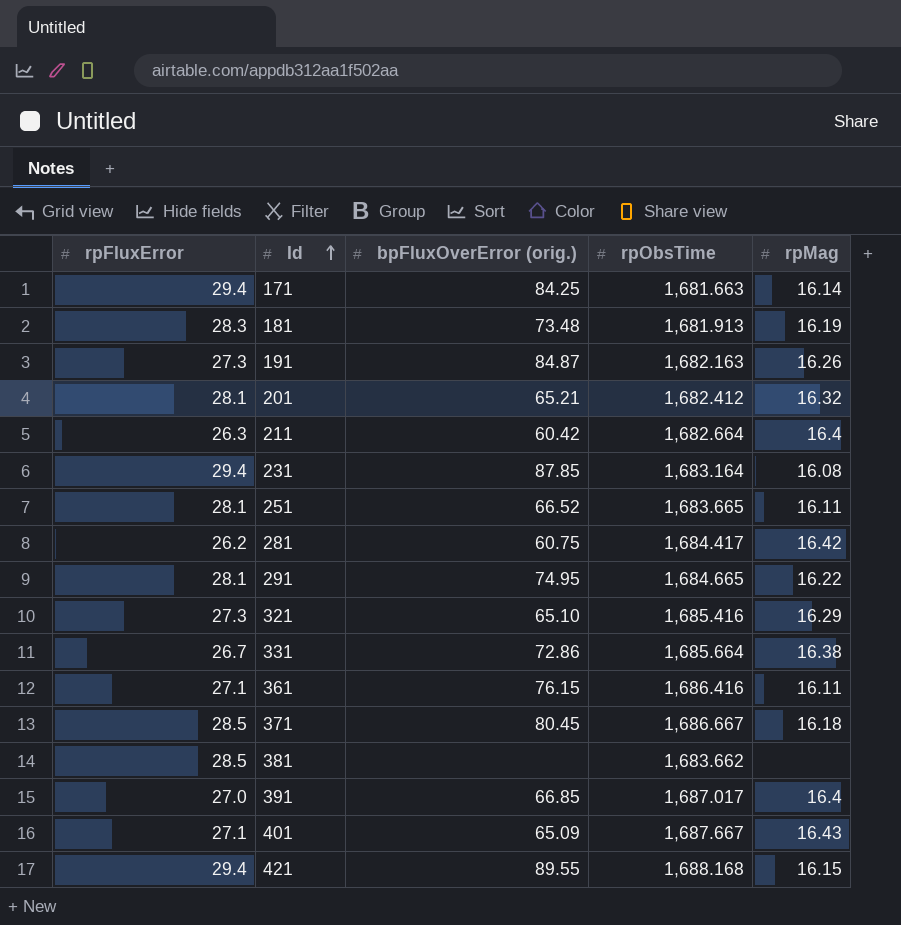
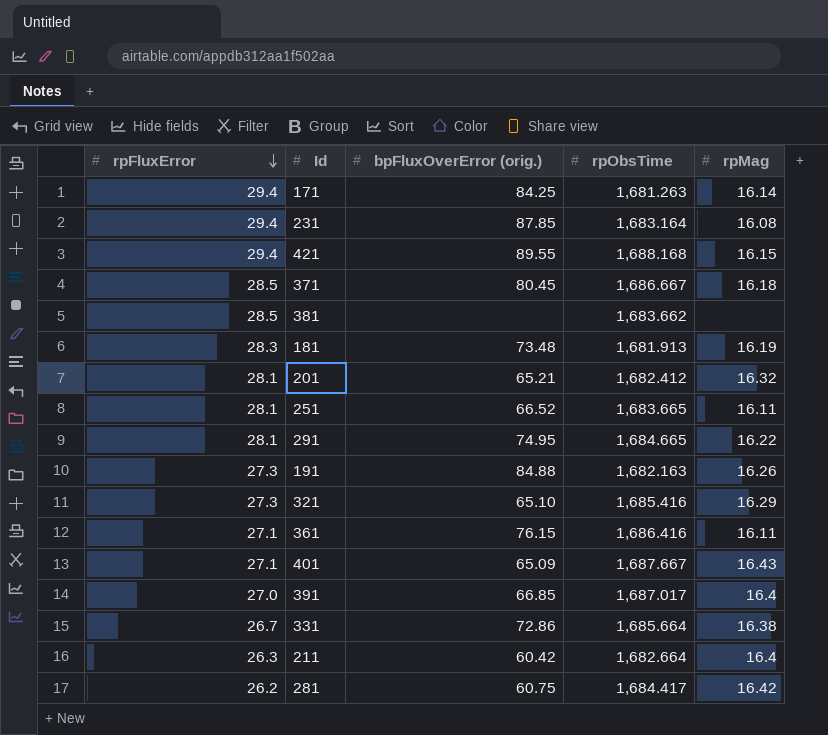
row order: Id ascending -> rpFluxError descending
171 | rpObsTime: 1,681.663 -> 1,681.263
191 | bpFluxOverError (orig.): 84.87 -> 84.88

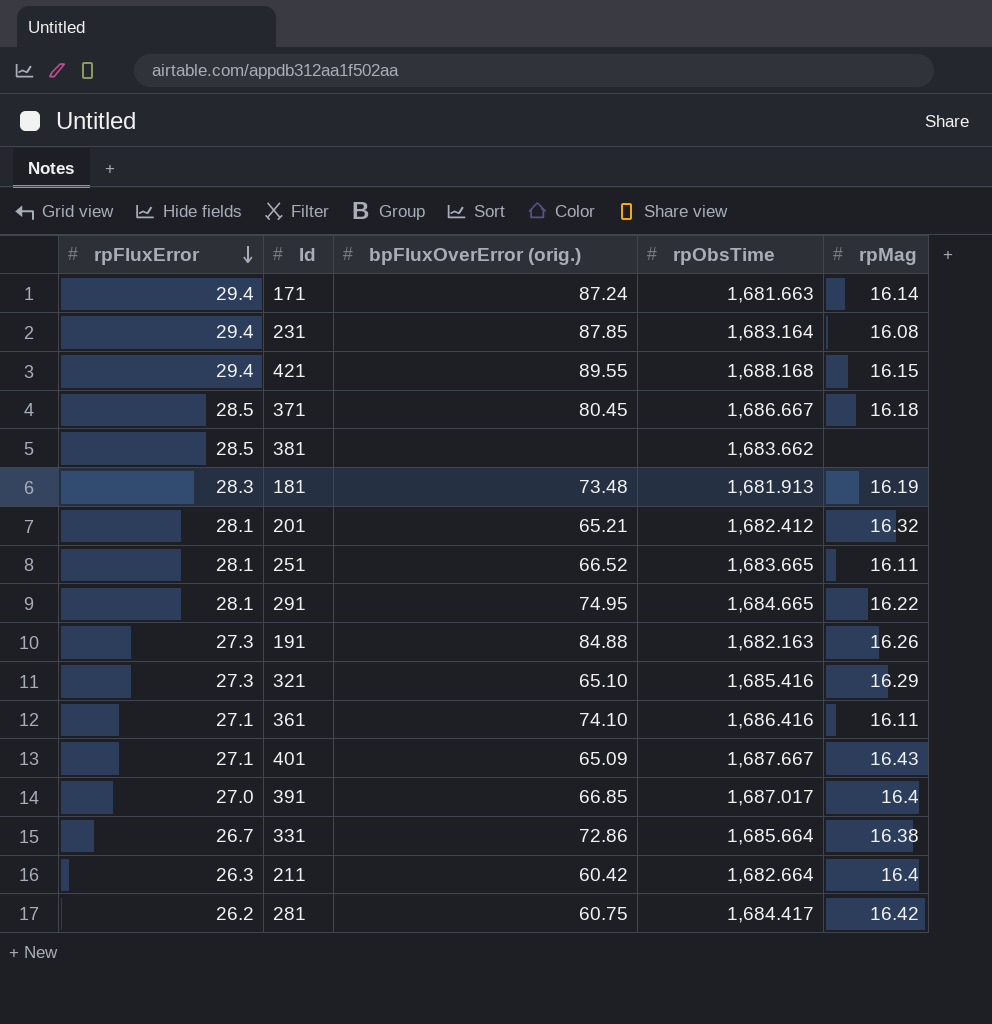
171 | bpFluxOverError (orig.): 84.25 -> 87.24
171 | rpObsTime: 1,681.263 -> 1,681.663
361 | bpFluxOverError (orig.): 76.15 -> 74.10

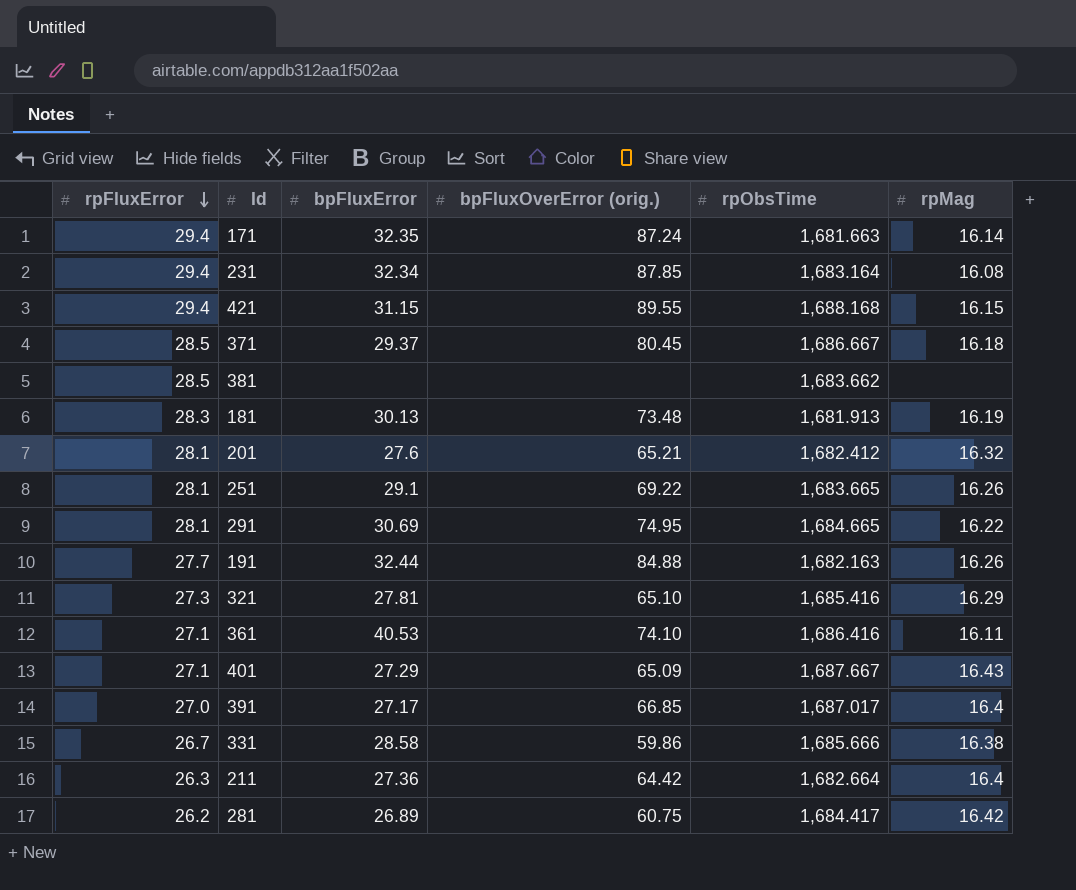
column bpFluxError | position: none -> 3
251 | bpFluxOverError (orig.): 66.52 -> 69.22
251 | rpMag: 16.11 -> 16.26
191 | rpFluxError: 27.3 -> 27.7
331 | bpFluxOverError (orig.): 72.86 -> 59.86
331 | rpObsTime: 1,685.664 -> 1,685.666
211 | bpFluxOverError (orig.): 60.42 -> 64.42

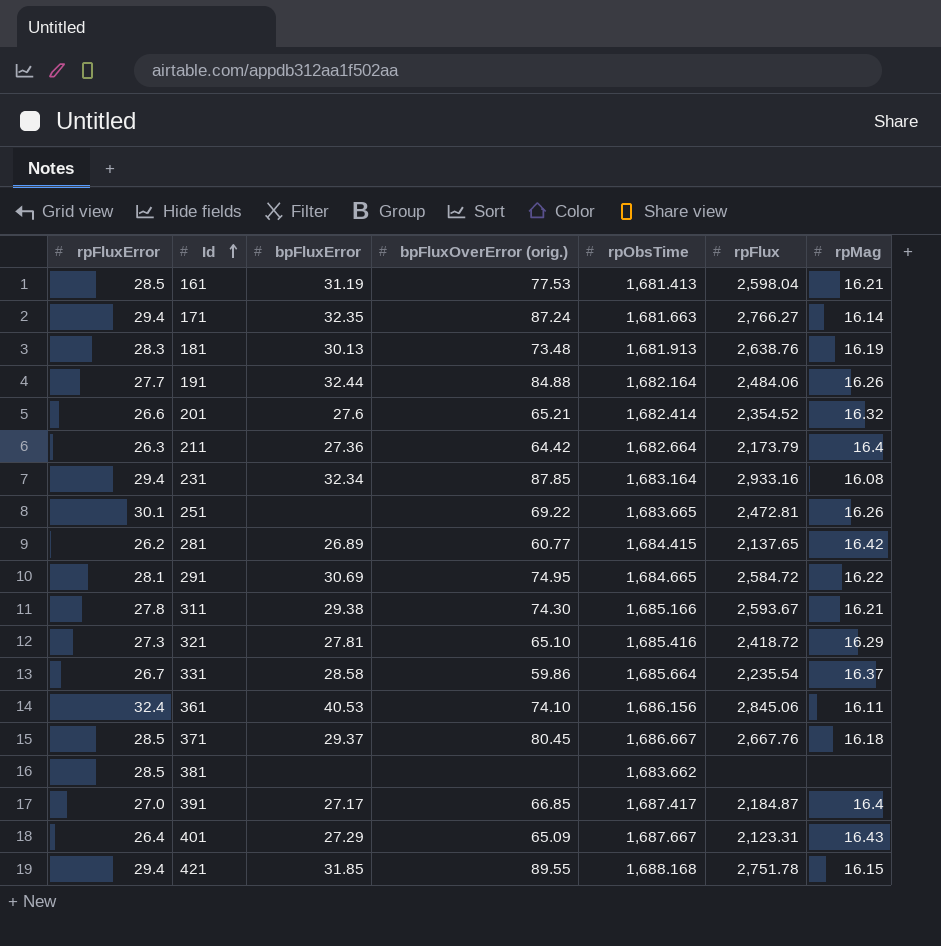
row order: rpFluxError descending -> Id ascending
column rpFlux | position: none -> 6
row 161: none -> 28.5 | 31.19 | 77.53 | 1,681.413 | 2,598.04 | 16.21
191 | rpObsTime: 1,682.163 -> 1,682.164
201 | rpFluxError: 28.1 -> 26.6
201 | rpObsTime: 1,682.412 -> 1,682.414
251 | rpFluxError: 28.1 -> 30.1
251 | bpFluxError: 29.1 -> none
281 | bpFluxOverError (orig.): 60.75 -> 60.77
281 | rpObsTime: 1,684.417 -> 1,684.415
row 311: none -> 27.8 | 29.38 | 74.30 | 1,685.166 | 2,593.67 | 16.21
331 | rpObsTime: 1,685.666 -> 1,685.664
331 | rpMag: 16.38 -> 16.37
361 | rpFluxError: 27.1 -> 32.4
361 | rpObsTime: 1,686.416 -> 1,686.156
391 | rpObsTime: 1,687.017 -> 1,687.417
401 | rpFluxError: 27.1 -> 26.4
421 | bpFluxError: 31.15 -> 31.85

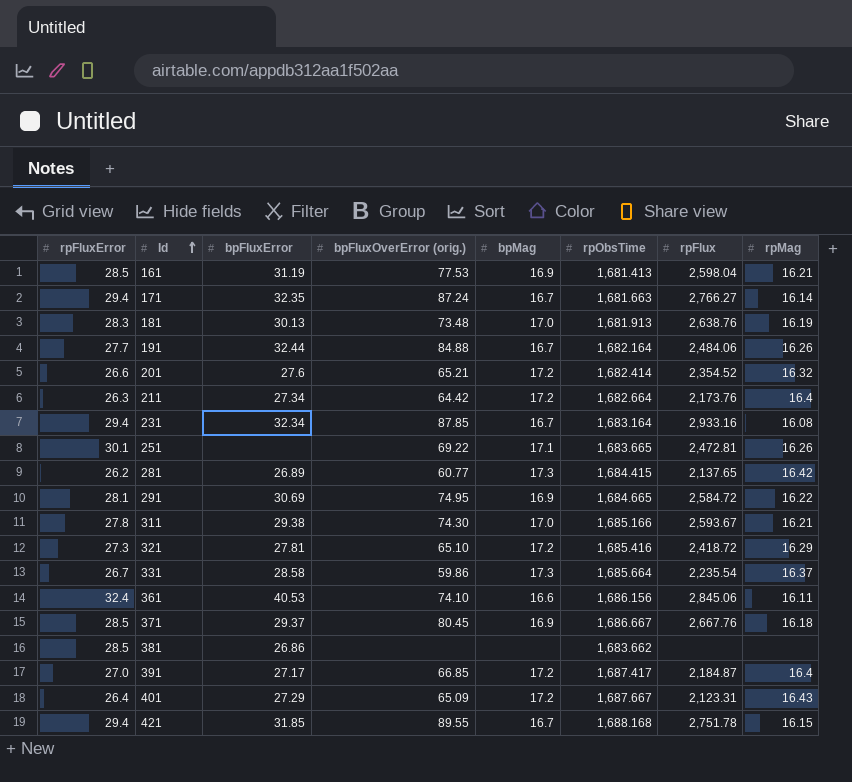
column bpMag | position: none -> 5
211 | bpFluxError: 27.36 -> 27.34
211 | rpFlux: 2,173.79 -> 2,173.76
381 | bpFluxError: none -> 26.86

